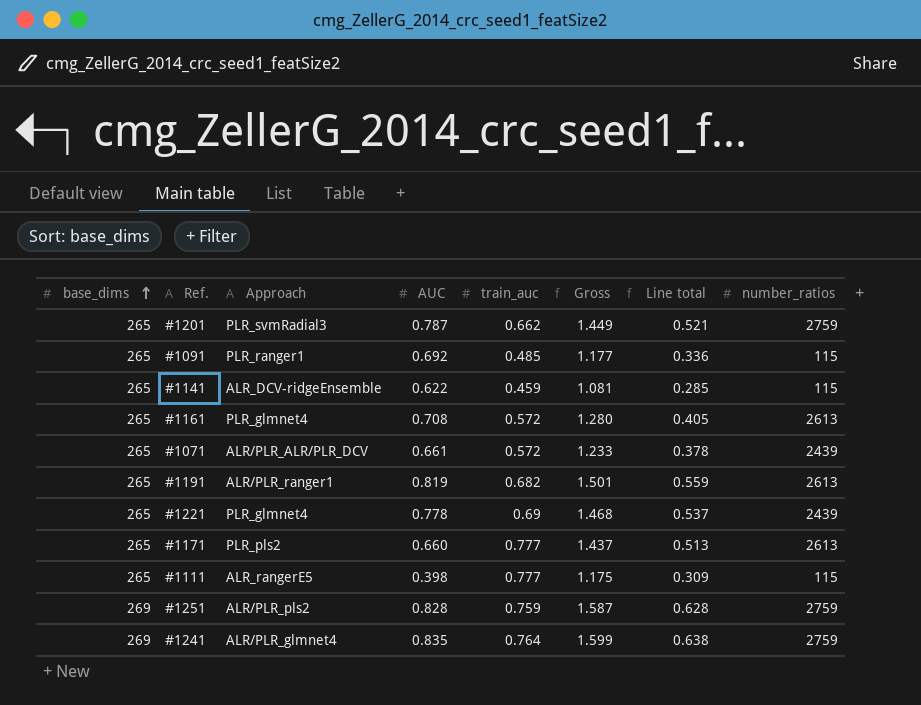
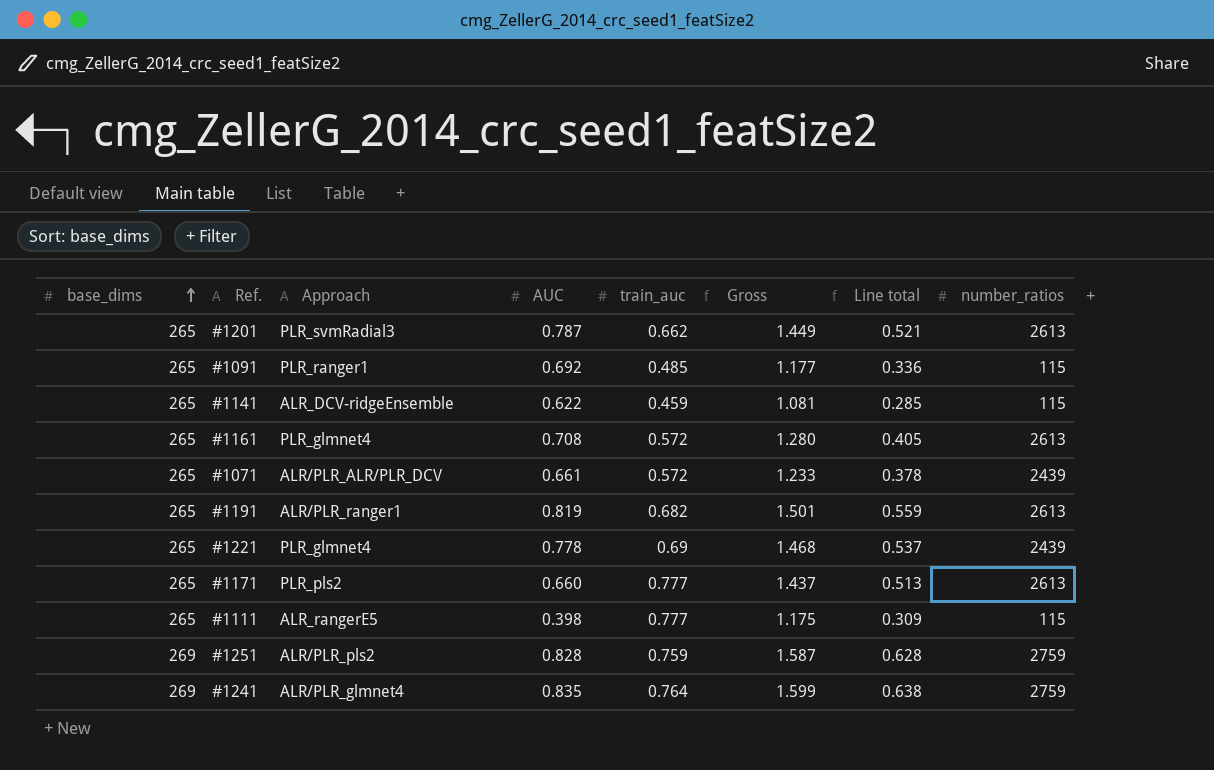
#1201 | number_ratios: 2759 -> 2613

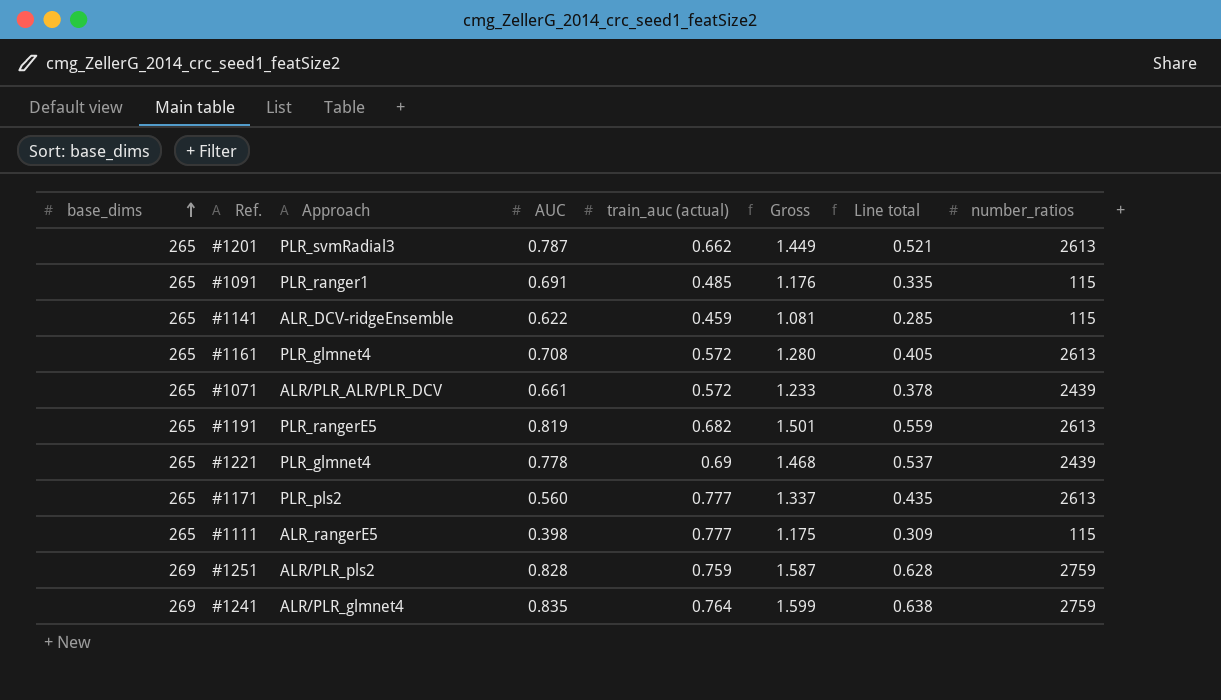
column name: train_auc -> train_auc (actual)
#1091 | AUC: 0.692 -> 0.691
#1091 | Gross: 1.177 -> 1.176
#1091 | Line total: 0.336 -> 0.335
#1191 | Approach: ALR/PLR_ranger1 -> PLR_rangerE5
#1171 | AUC: 0.660 -> 0.560
#1171 | Gross: 1.437 -> 1.337
#1171 | Line total: 0.513 -> 0.435

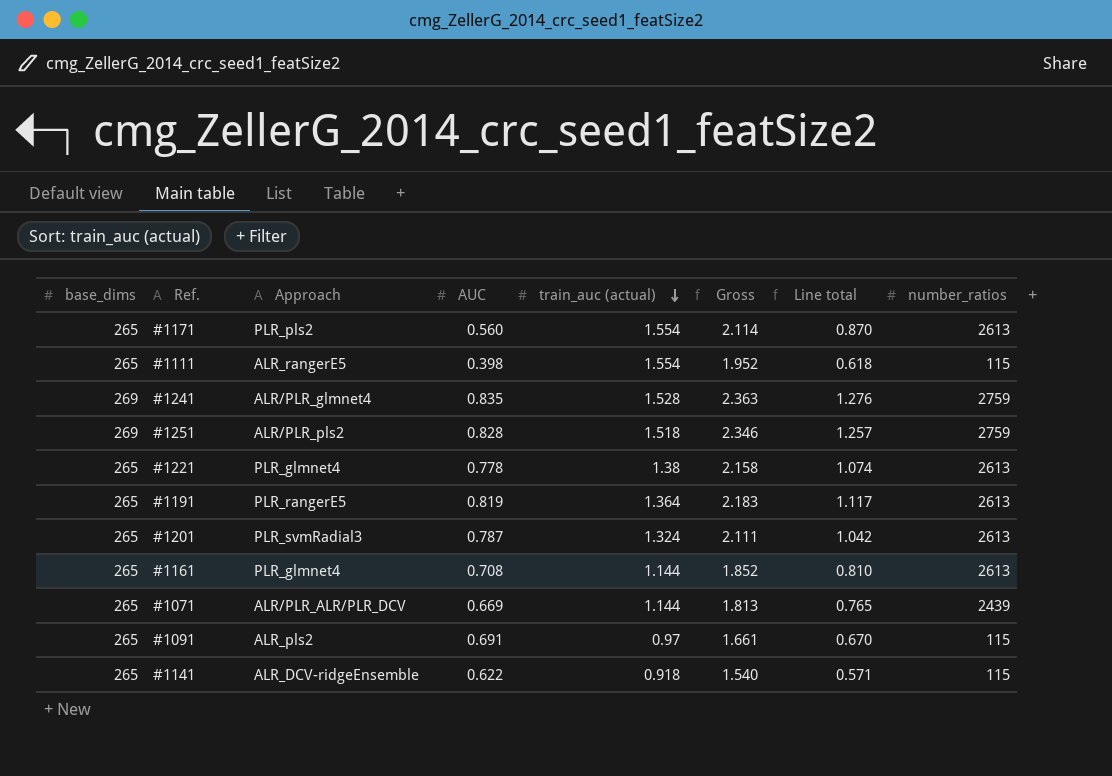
row order: base_dims ascending -> train_auc (actual) descending
#1171 | train_auc (actual): 0.777 -> 1.554
#1171 | Gross: 1.337 -> 2.114
#1171 | Line total: 0.435 -> 0.870
#1111 | train_auc (actual): 0.777 -> 1.554
#1111 | Gross: 1.175 -> 1.952
#1111 | Line total: 0.309 -> 0.618
#1241 | train_auc (actual): 0.764 -> 1.528
#1241 | Gross: 1.599 -> 2.363
#1241 | Line total: 0.638 -> 1.276
#1251 | train_auc (actual): 0.759 -> 1.518
#1251 | Gross: 1.587 -> 2.346
#1251 | Line total: 0.628 -> 1.257
#1221 | train_auc (actual): 0.69 -> 1.38
#1221 | Gross: 1.468 -> 2.158
#1221 | Line total: 0.537 -> 1.074
#1221 | number_ratios: 2439 -> 2613
#1191 | train_auc (actual): 0.682 -> 1.364
#1191 | Gross: 1.501 -> 2.183
#1191 | Line total: 0.559 -> 1.117
#1201 | train_auc (actual): 0.662 -> 1.324
#1201 | Gross: 1.449 -> 2.111
#1201 | Line total: 0.521 -> 1.042
#1161 | train_auc (actual): 0.572 -> 1.144
#1161 | Gross: 1.280 -> 1.852
#1161 | Line total: 0.405 -> 0.810
#1071 | AUC: 0.661 -> 0.669
#1071 | train_auc (actual): 0.572 -> 1.144
#1071 | Gross: 1.233 -> 1.813
#1071 | Line total: 0.378 -> 0.765
#1091 | Approach: PLR_ranger1 -> ALR_pls2
#1091 | train_auc (actual): 0.485 -> 0.97
#1091 | Gross: 1.176 -> 1.661
#1091 | Line total: 0.335 -> 0.670
#1141 | train_auc (actual): 0.459 -> 0.918
#1141 | Gross: 1.081 -> 1.540
#1141 | Line total: 0.285 -> 0.571

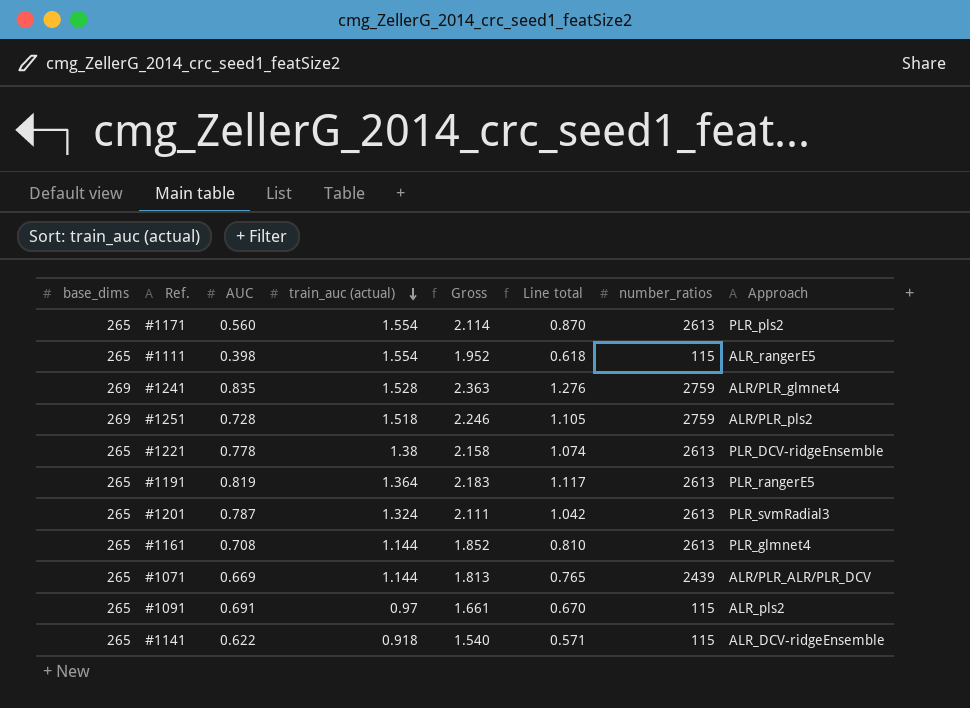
column Approach | position: 3 -> 8
#1251 | AUC: 0.828 -> 0.728
#1251 | Gross: 2.346 -> 2.246
#1251 | Line total: 1.257 -> 1.105
#1221 | Approach: PLR_glmnet4 -> PLR_DCV-ridgeEnsemble

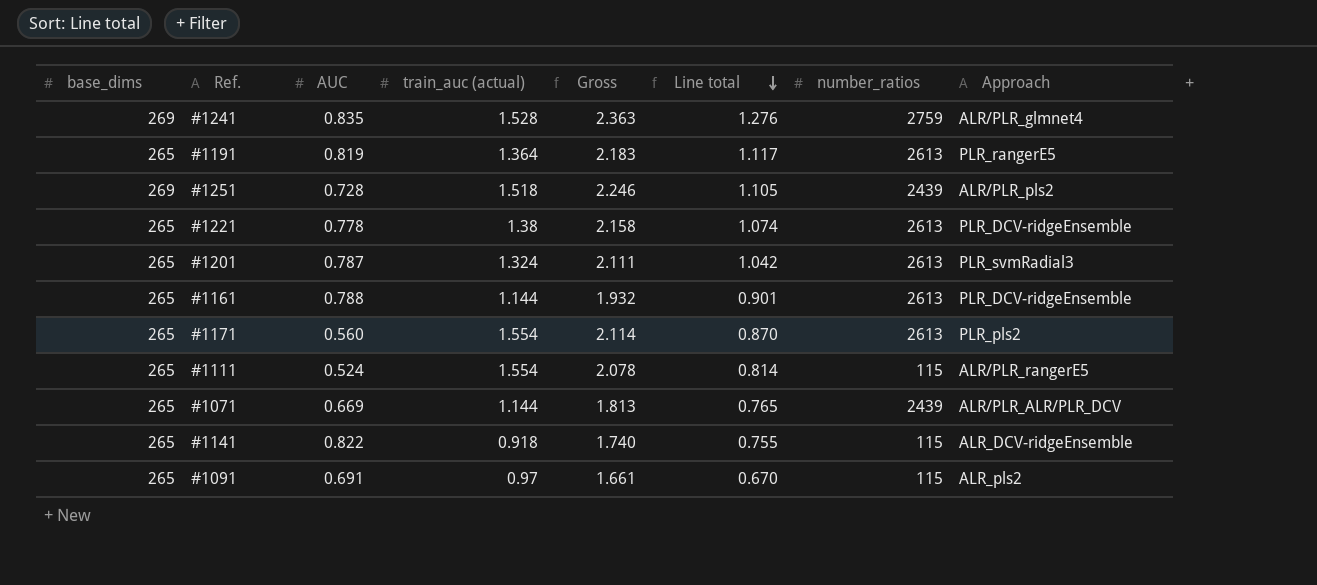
row order: train_auc (actual) descending -> Line total descending
#1251 | number_ratios: 2759 -> 2439
#1161 | AUC: 0.708 -> 0.788
#1161 | Gross: 1.852 -> 1.932
#1161 | Line total: 0.810 -> 0.901
#1161 | Approach: PLR_glmnet4 -> PLR_DCV-ridgeEnsemble
#1111 | AUC: 0.398 -> 0.524
#1111 | Gross: 1.952 -> 2.078
#1111 | Line total: 0.618 -> 0.814
#1111 | Approach: ALR_rangerE5 -> ALR/PLR_rangerE5
#1141 | AUC: 0.622 -> 0.822
#1141 | Gross: 1.540 -> 1.740
#1141 | Line total: 0.571 -> 0.755

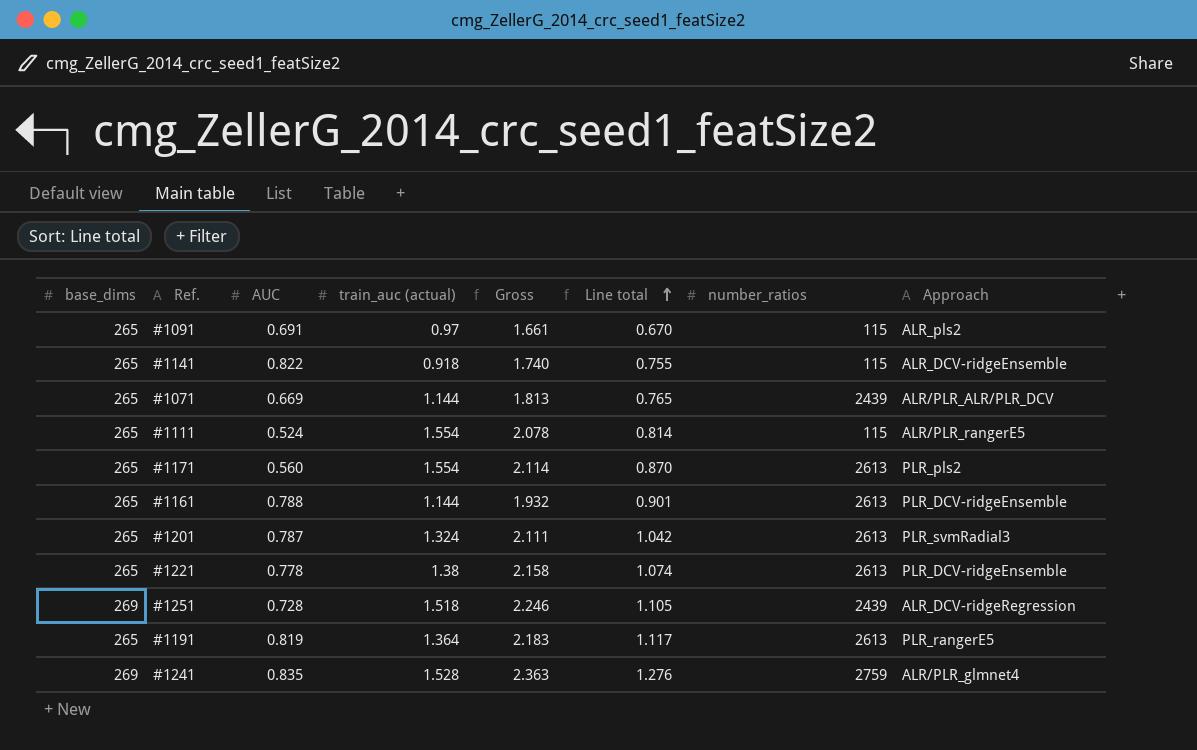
row order: Line total descending -> Line total ascending
#1251 | Approach: ALR/PLR_pls2 -> ALR_DCV-ridgeRegression

